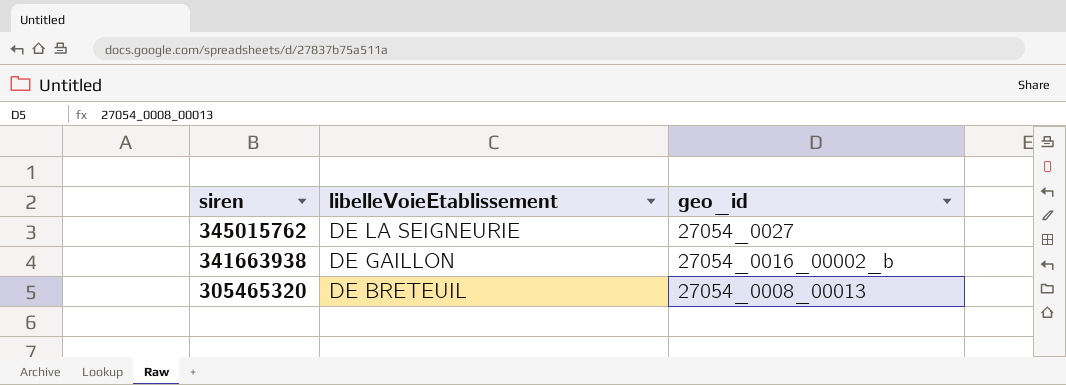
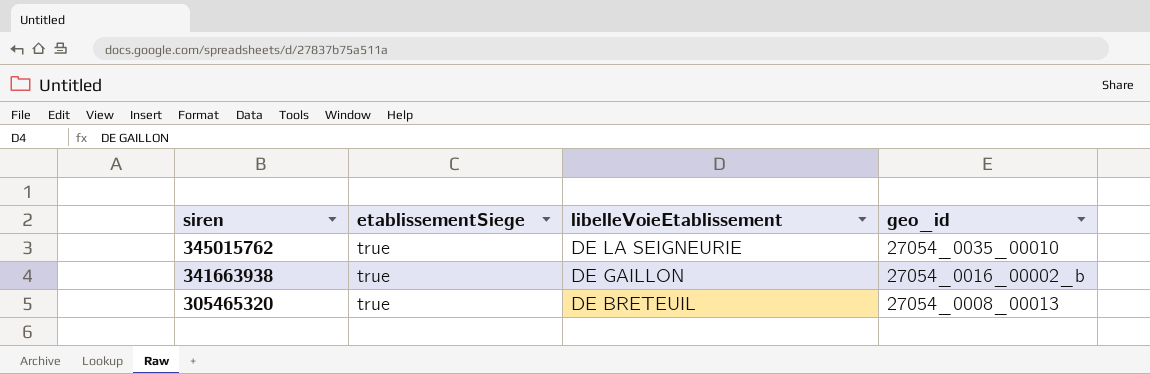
column etablissementSiege | position: none -> 2
345015762 | geo_id: 27054_0027 -> 27054_0035_00010

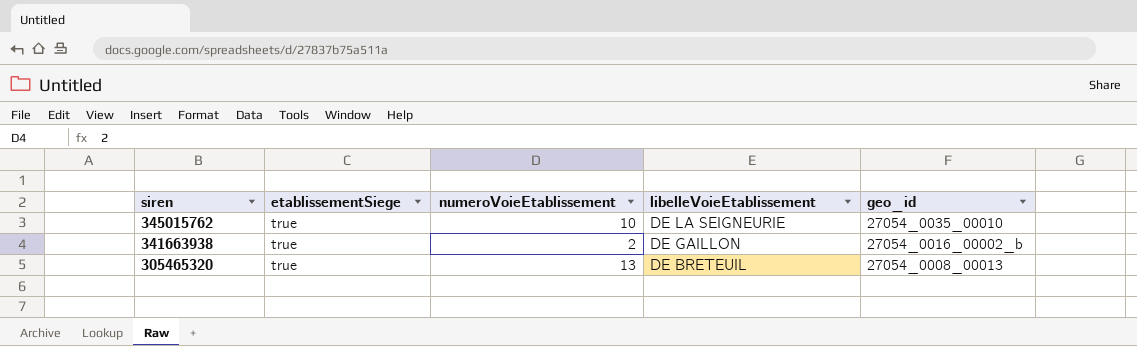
column numeroVoieEtablissement | position: none -> 3

